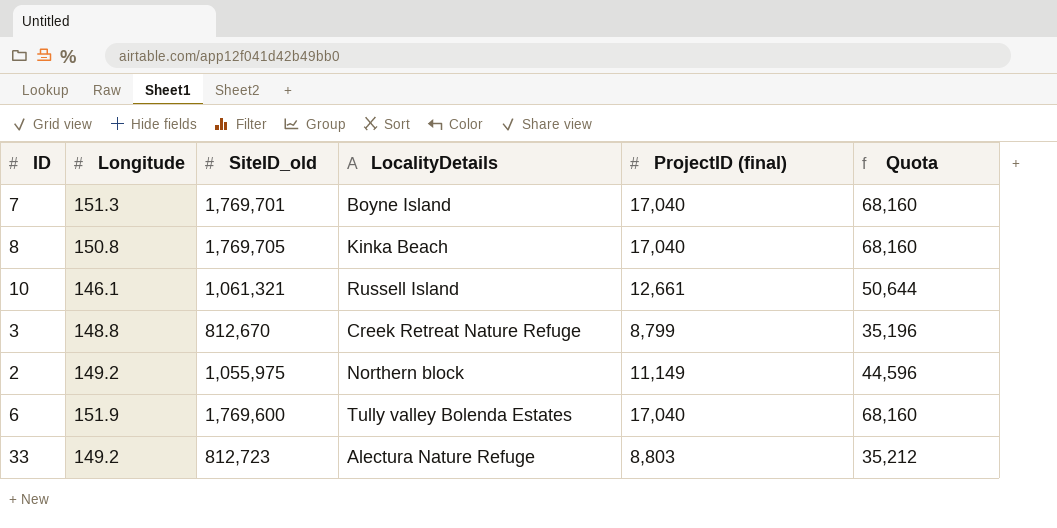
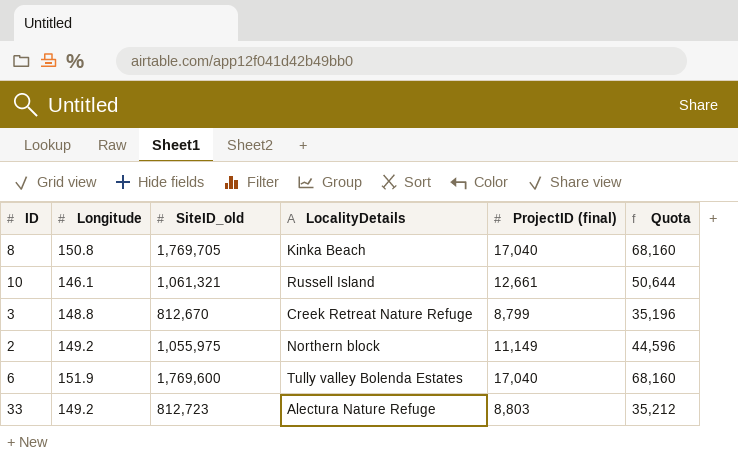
row 7: 151.3 | 1,769,701 | Boyne Island | 17,040 | 68,160 -> none

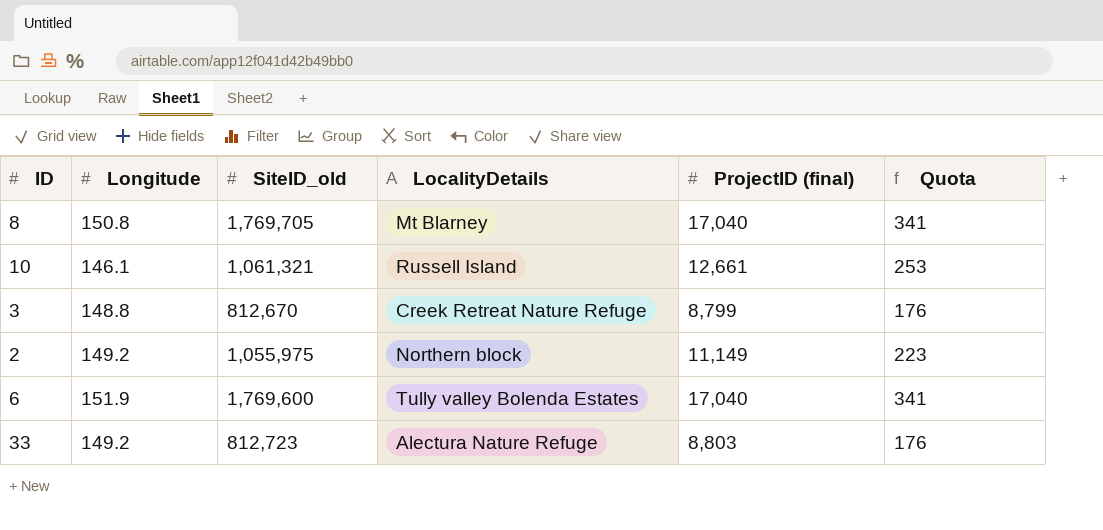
column Quota | formula: [ProjectID (final)] * 4 -> [ProjectID (final)] * 0.02
8 | LocalityDetails: Kinka Beach -> Mt Blarney

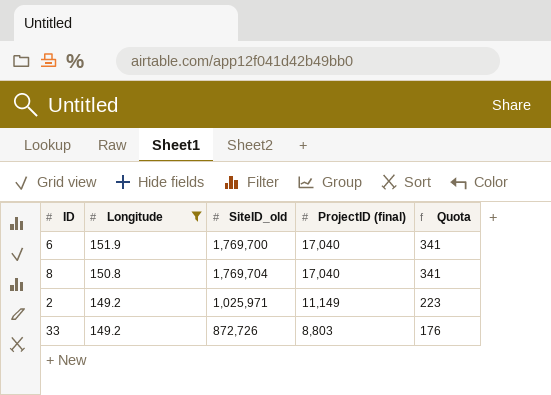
filter: none -> Longitude >= 149.2
row order: none -> Longitude descending
column LocalityDetails | position: 4 -> none
6 | SiteID_old: 1,769,600 -> 1,769,700
8 | SiteID_old: 1,769,705 -> 1,769,704
2 | SiteID_old: 1,055,975 -> 1,025,971
33 | SiteID_old: 812,723 -> 872,726

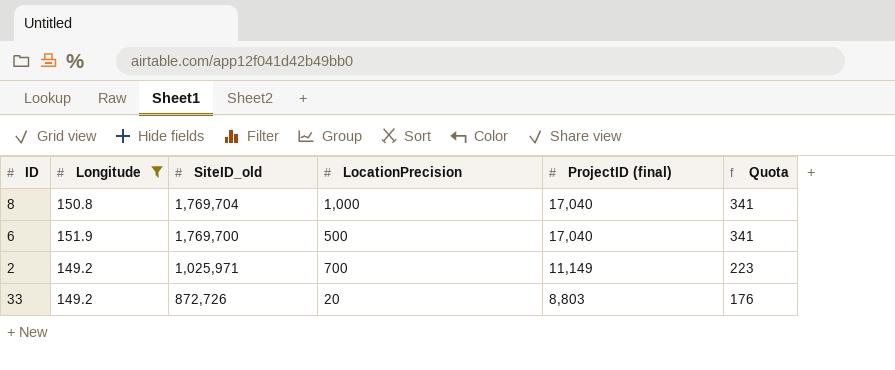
row order: Longitude descending -> SiteID_old descending
column LocationPrecision | position: none -> 4

